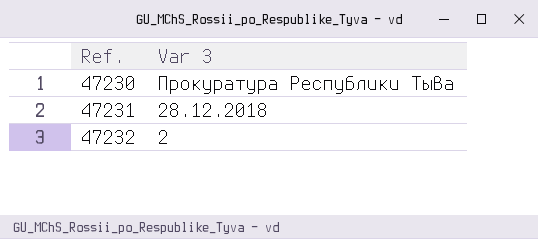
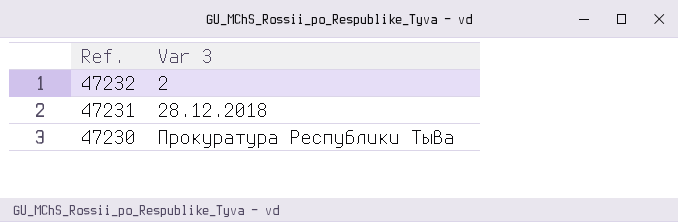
row order: Ref. ascending -> Ref. descending

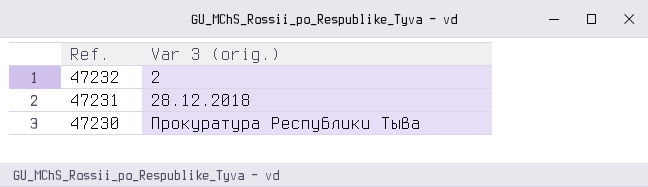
column name: Var 3 -> Var 3 (orig.)

